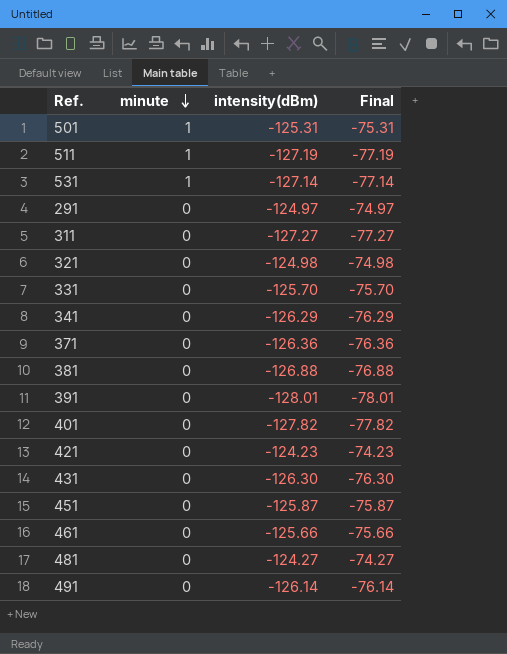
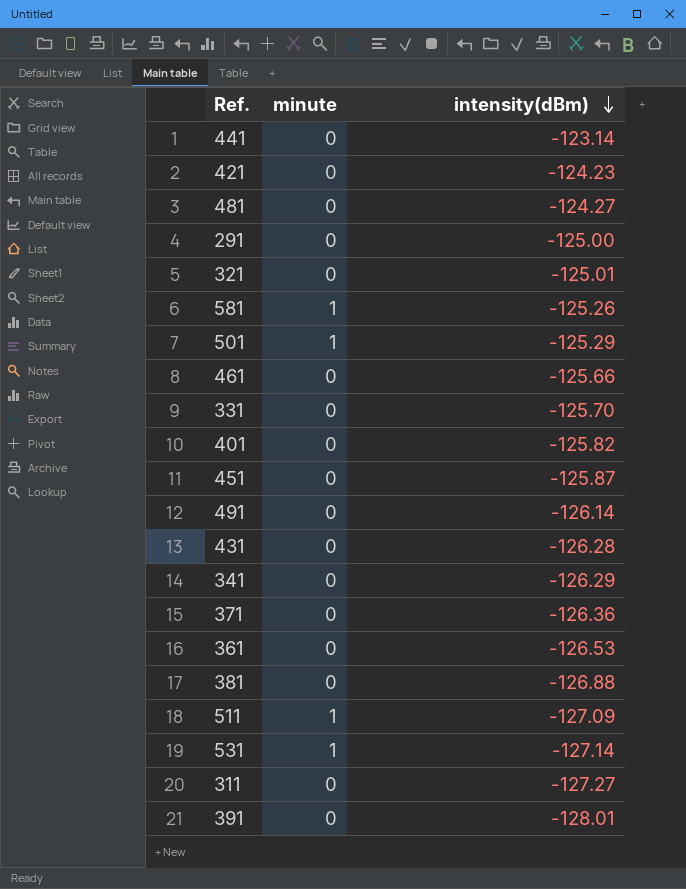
row order: minute descending -> intensity(dBm) descending
column Final | formula: [intensity(dBm)] + 50 -> none
row 441: none -> 0 | -123.14
291 | intensity(dBm): -124.97 -> -125.00
321 | intensity(dBm): -124.98 -> -125.01
row 581: none -> 1 | -125.26
501 | intensity(dBm): -125.31 -> -125.29
401 | intensity(dBm): -127.82 -> -125.82
431 | intensity(dBm): -126.30 -> -126.28
row 361: none -> 0 | -126.53
511 | intensity(dBm): -127.19 -> -127.09

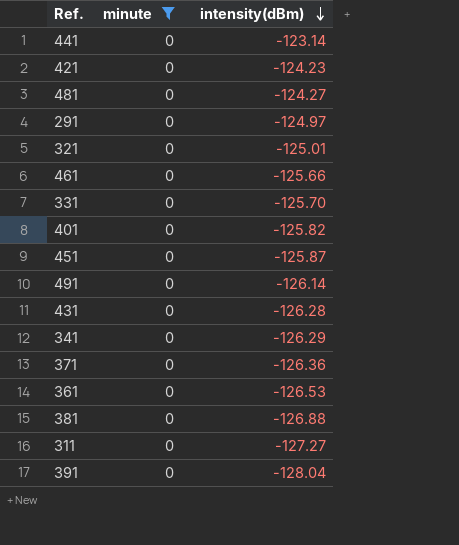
filter: none -> minute = 0
291 | intensity(dBm): -125.00 -> -124.97
391 | intensity(dBm): -128.01 -> -128.04

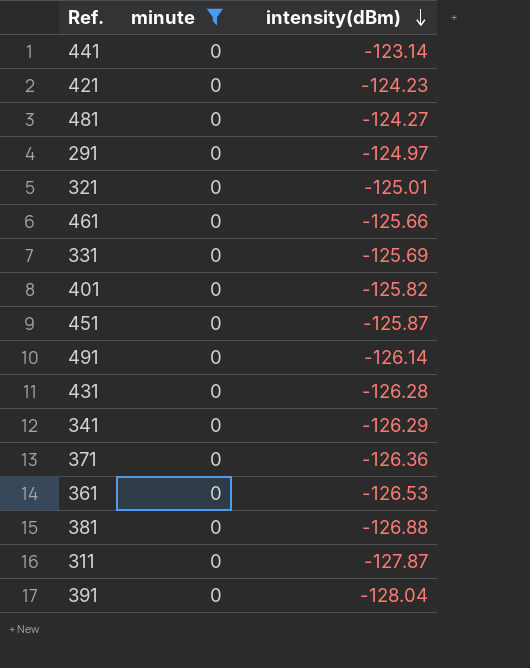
331 | intensity(dBm): -125.70 -> -125.69
311 | intensity(dBm): -127.27 -> -127.87

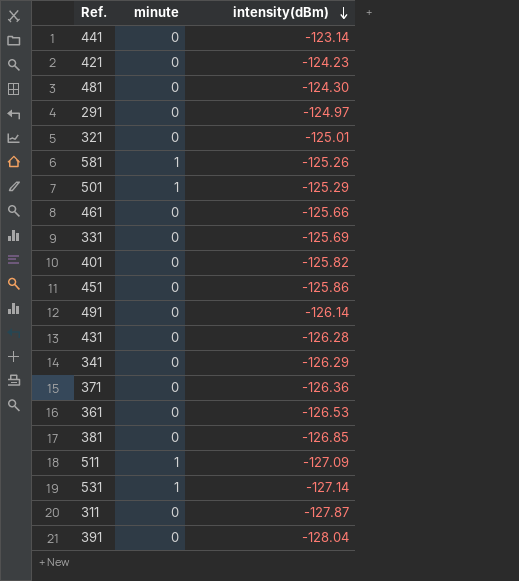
filter: minute = 0 -> none
481 | intensity(dBm): -124.27 -> -124.30
451 | intensity(dBm): -125.87 -> -125.86
381 | intensity(dBm): -126.88 -> -126.85

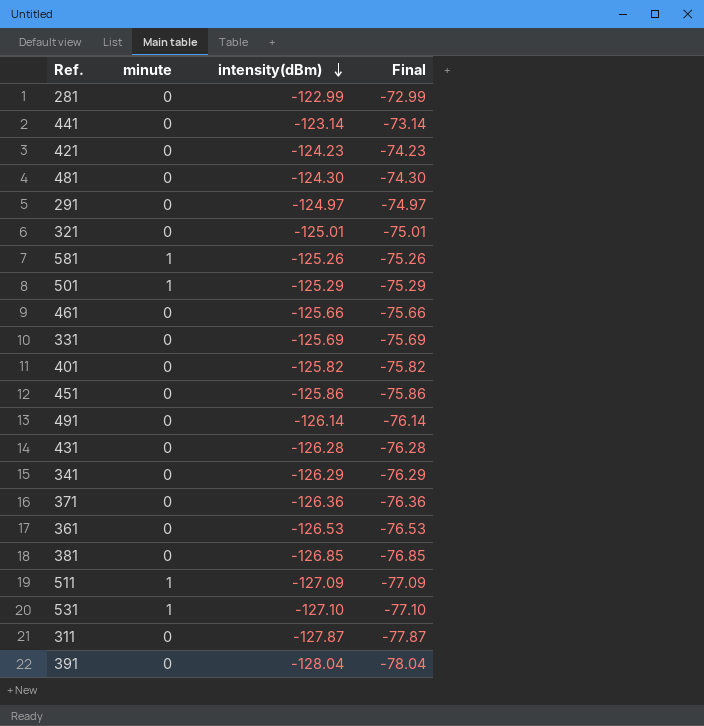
column Final | formula: none -> [intensity(dBm)] + 50
row 281: none -> 0 | -122.99 | -72.99
531 | intensity(dBm): -127.14 -> -127.10

